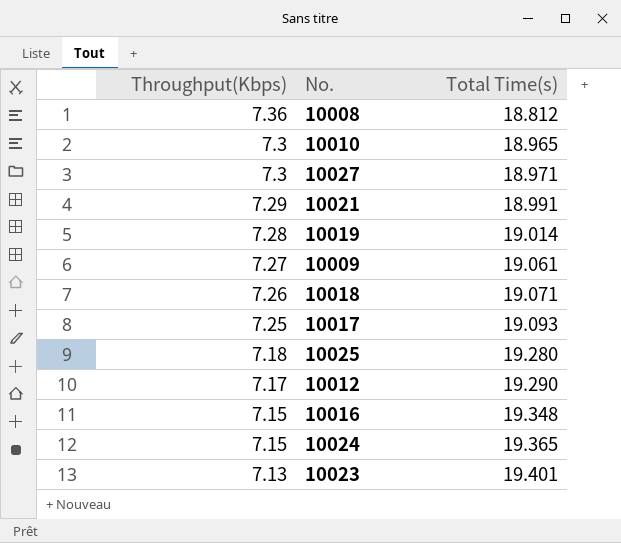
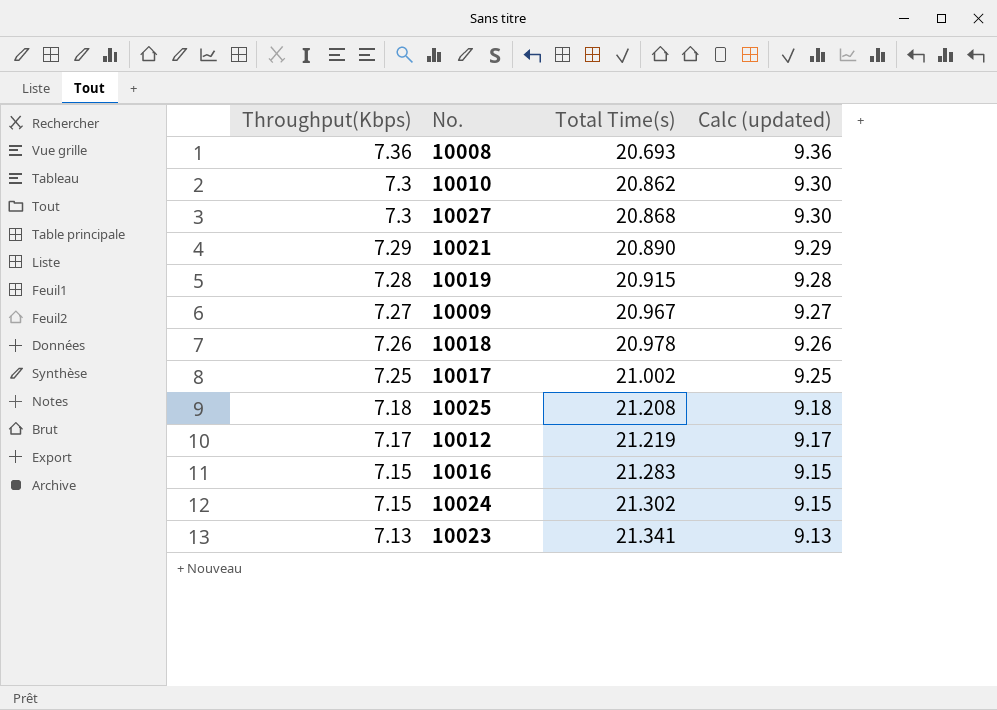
column Calc (updated) | formula: none -> [Throughput(Kbps)] + 2
10008 | Total Time(s): 18.812 -> 20.693
10010 | Total Time(s): 18.965 -> 20.862
10027 | Total Time(s): 18.971 -> 20.868
10021 | Total Time(s): 18.991 -> 20.890
10019 | Total Time(s): 19.014 -> 20.915
10009 | Total Time(s): 19.061 -> 20.967
10018 | Total Time(s): 19.071 -> 20.978
10017 | Total Time(s): 19.093 -> 21.002
10025 | Total Time(s): 19.280 -> 21.208
10012 | Total Time(s): 19.290 -> 21.219
10016 | Total Time(s): 19.348 -> 21.283
10024 | Total Time(s): 19.365 -> 21.302
10023 | Total Time(s): 19.401 -> 21.341

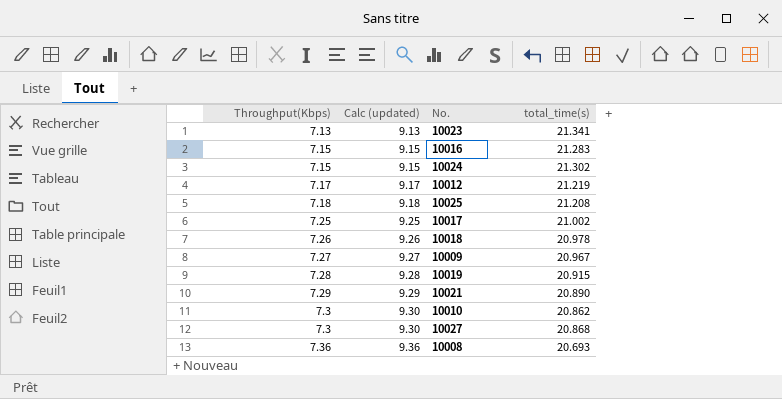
row order: Throughput(Kbps) descending -> Throughput(Kbps) ascending
column Calc (updated) | position: 4 -> 2
column name: Total Time(s) -> total_time(s)

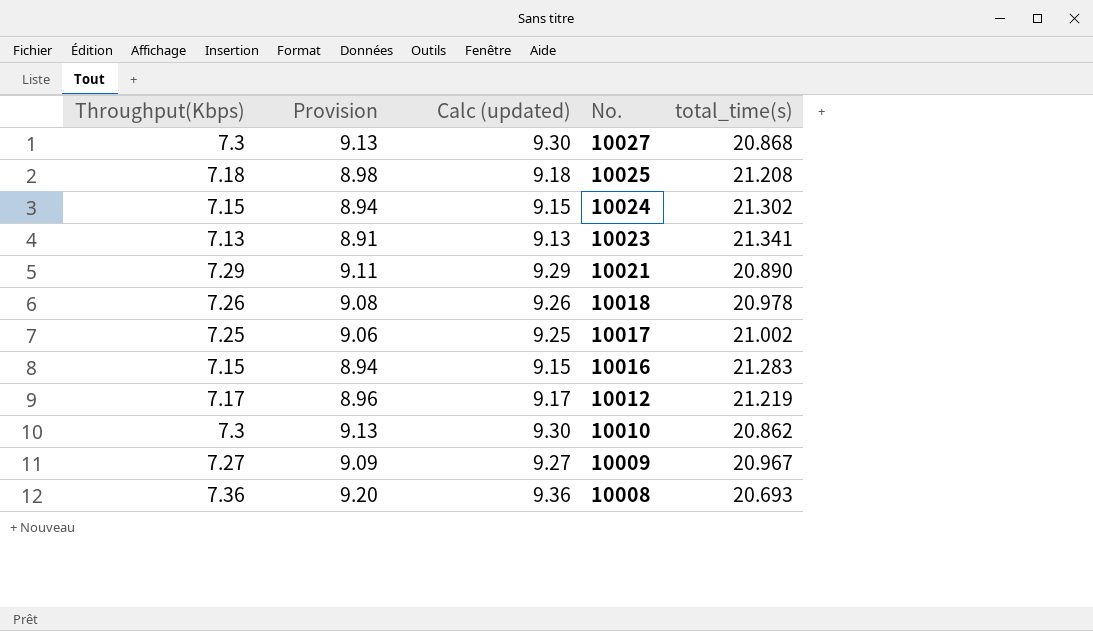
row order: Throughput(Kbps) ascending -> No. descending
column Provision | formula: none -> [Throughput(Kbps)] * 1.25
row 10019: 7.28 | 9.28 | 20.915 -> none

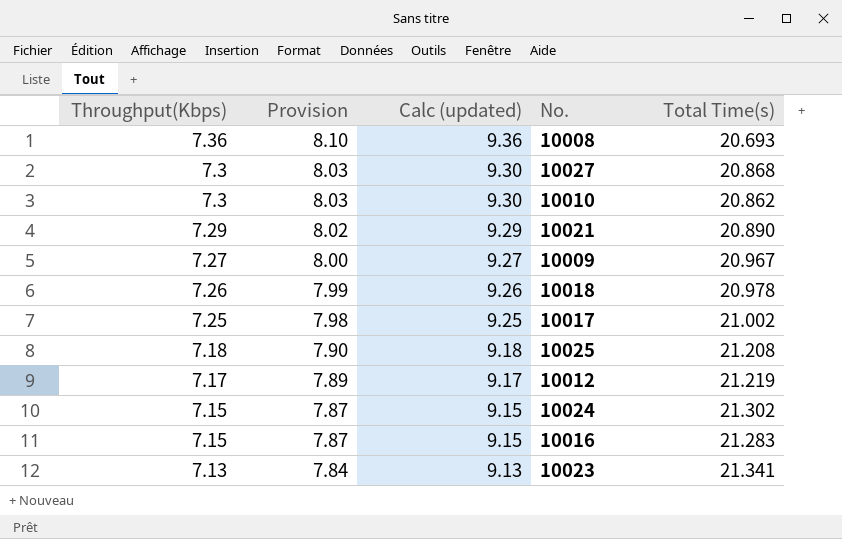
row order: No. descending -> Throughput(Kbps) descending
column Provision | formula: [Throughput(Kbps)] * 1.25 -> [Throughput(Kbps)] * 1.1
column name: total_time(s) -> Total Time(s)

